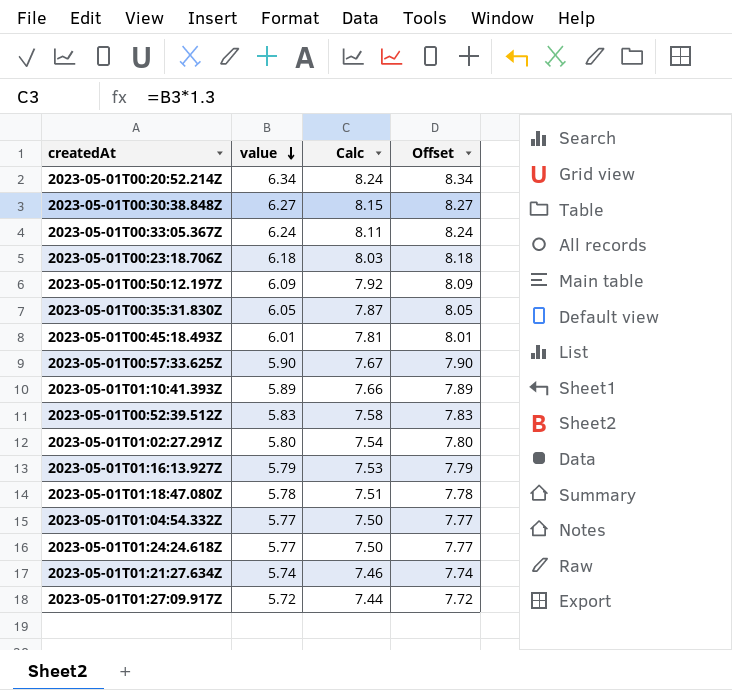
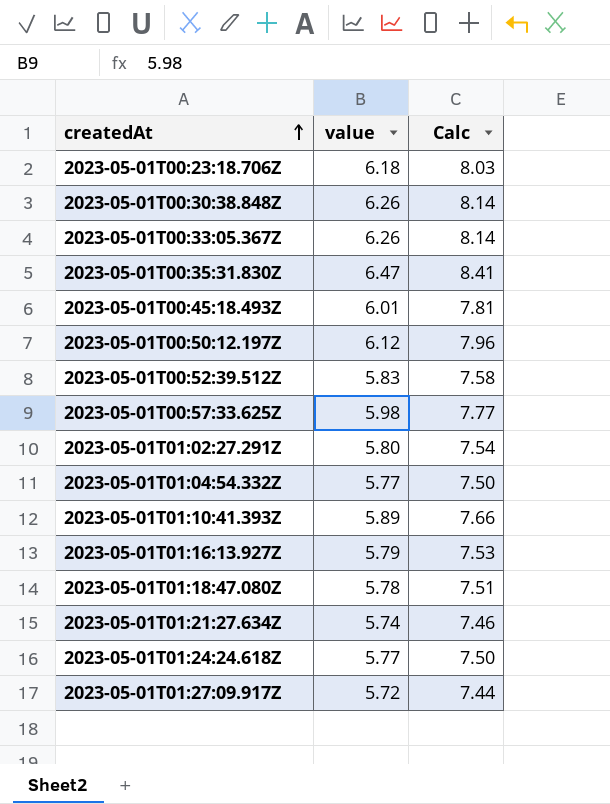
row order: value descending -> createdAt ascending
column Offset | formula: [value] + 2 -> none
row 2023-05-01T00:20:52.214Z: 6.34 | 8.24 | 8.34 -> none
2023-05-01T00:30:38.848Z | value: 6.27 -> 6.26
2023-05-01T00:30:38.848Z | Calc: 8.15 -> 8.14
2023-05-01T00:33:05.367Z | value: 6.24 -> 6.26
2023-05-01T00:33:05.367Z | Calc: 8.11 -> 8.14
2023-05-01T00:35:31.830Z | value: 6.05 -> 6.47
2023-05-01T00:35:31.830Z | Calc: 7.87 -> 8.41
2023-05-01T00:50:12.197Z | value: 6.09 -> 6.12
2023-05-01T00:50:12.197Z | Calc: 7.92 -> 7.96
2023-05-01T00:57:33.625Z | value: 5.90 -> 5.98
2023-05-01T00:57:33.625Z | Calc: 7.67 -> 7.77

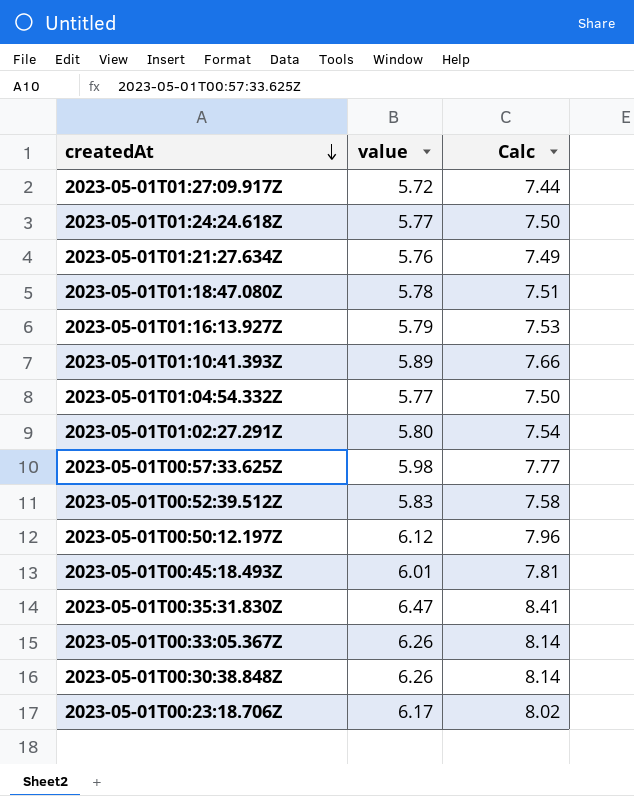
row order: createdAt ascending -> createdAt descending
2023-05-01T01:21:27.634Z | value: 5.74 -> 5.76
2023-05-01T01:21:27.634Z | Calc: 7.46 -> 7.49
2023-05-01T00:23:18.706Z | value: 6.18 -> 6.17
2023-05-01T00:23:18.706Z | Calc: 8.03 -> 8.02

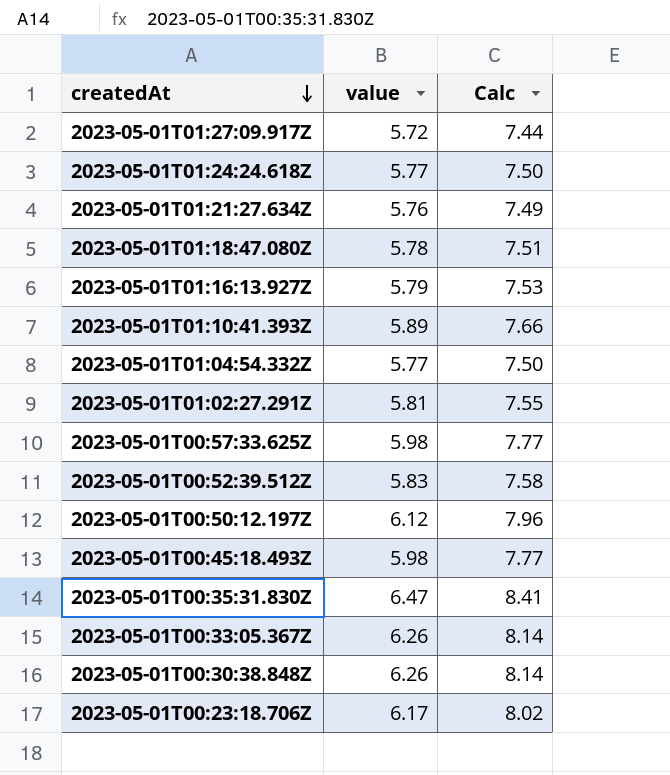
2023-05-01T01:02:27.291Z | value: 5.80 -> 5.81
2023-05-01T01:02:27.291Z | Calc: 7.54 -> 7.55
2023-05-01T00:45:18.493Z | value: 6.01 -> 5.98
2023-05-01T00:45:18.493Z | Calc: 7.81 -> 7.77

